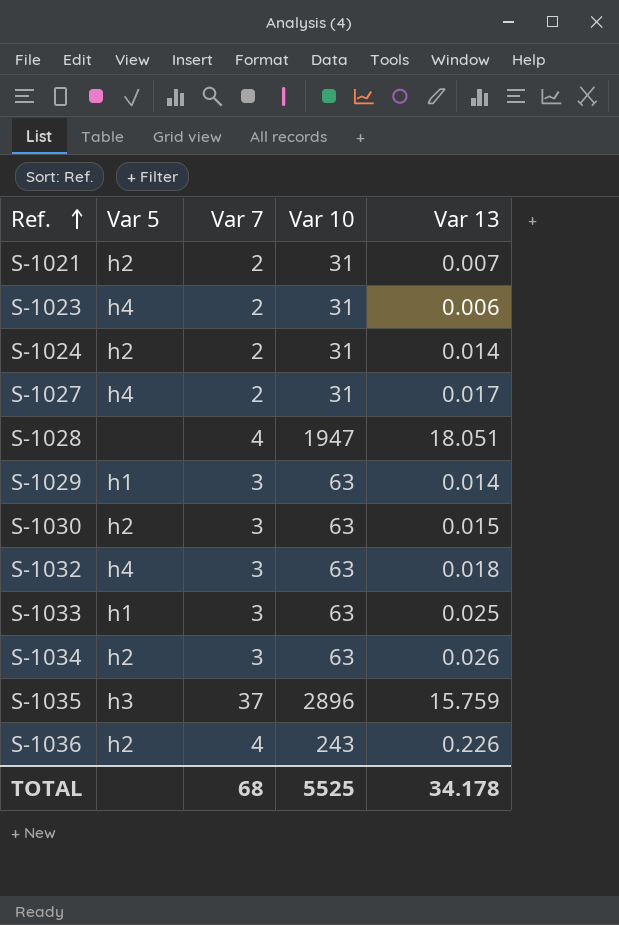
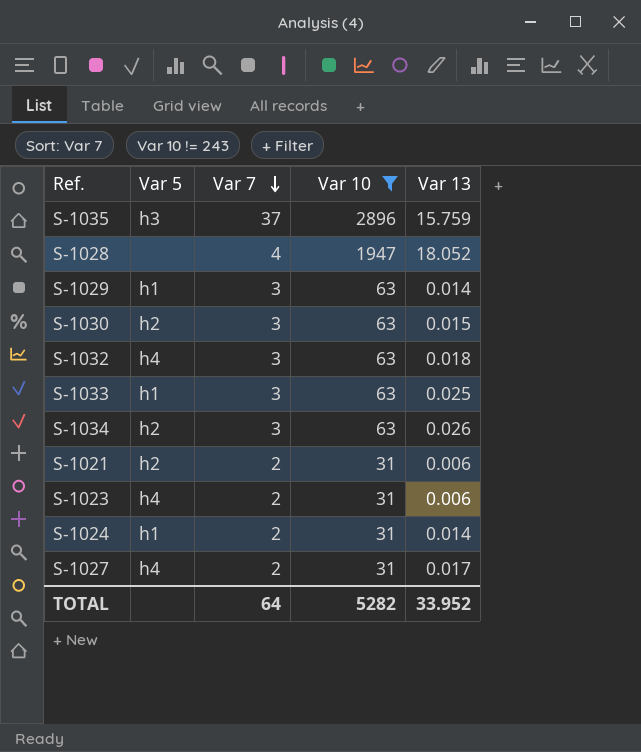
filter: none -> Var 10 != 243
row order: Ref. ascending -> Var 7 descending
S-1028 | Var 13: 18.051 -> 18.052
S-1021 | Var 13: 0.007 -> 0.006
S-1024 | Var 5: h2 -> h1
TOTAL | Var 7: 68 -> 64
TOTAL | Var 10: 5525 -> 5282
TOTAL | Var 13: 34.178 -> 33.952

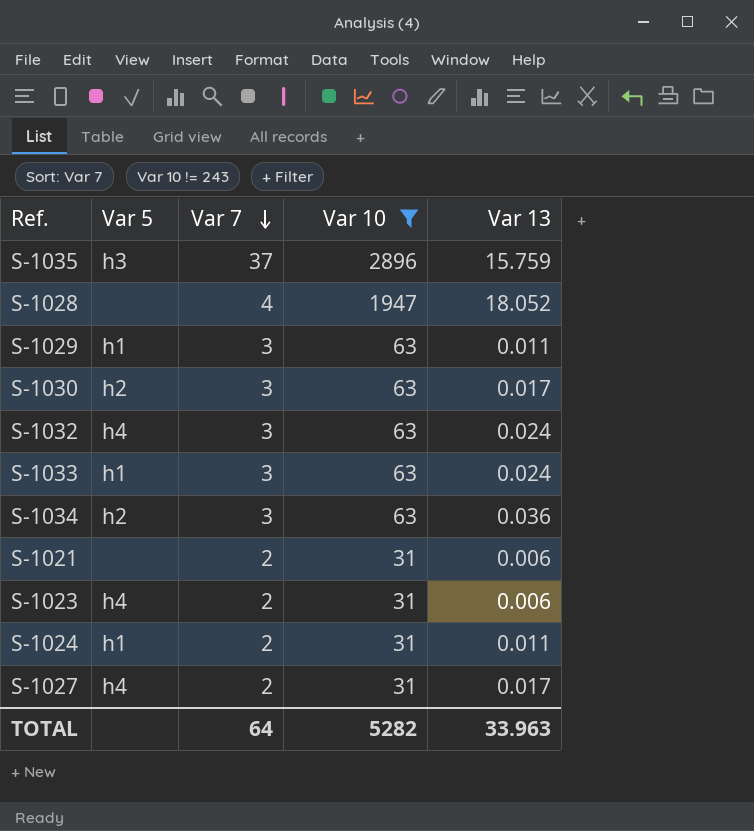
S-1029 | Var 13: 0.014 -> 0.011
S-1030 | Var 13: 0.015 -> 0.017
S-1032 | Var 13: 0.018 -> 0.024
S-1033 | Var 13: 0.025 -> 0.024
S-1034 | Var 13: 0.026 -> 0.036
S-1021 | Var 5: h2 -> none
S-1024 | Var 13: 0.014 -> 0.011
TOTAL | Var 13: 33.952 -> 33.963

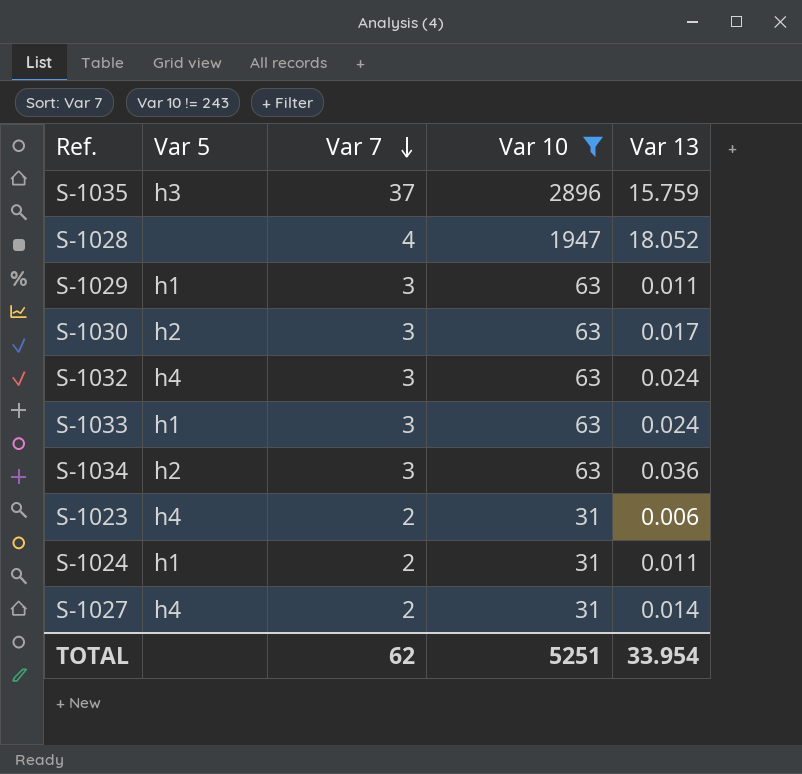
row S-1021: none | 2 | 31 | 0.006 -> none
S-1027 | Var 13: 0.017 -> 0.014
TOTAL | Var 7: 64 -> 62
TOTAL | Var 10: 5282 -> 5251
TOTAL | Var 13: 33.963 -> 33.954

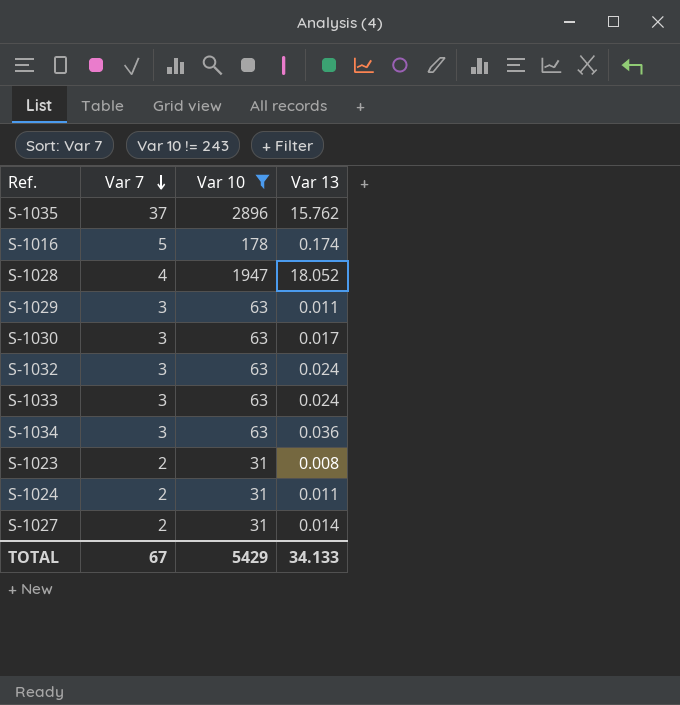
column Var 5 | position: 2 -> none
S-1035 | Var 13: 15.759 -> 15.762
row S-1016: none -> 5 | 178 | 0.174
S-1023 | Var 13: 0.006 -> 0.008
TOTAL | Var 7: 62 -> 67
TOTAL | Var 10: 5251 -> 5429
TOTAL | Var 13: 33.954 -> 34.133

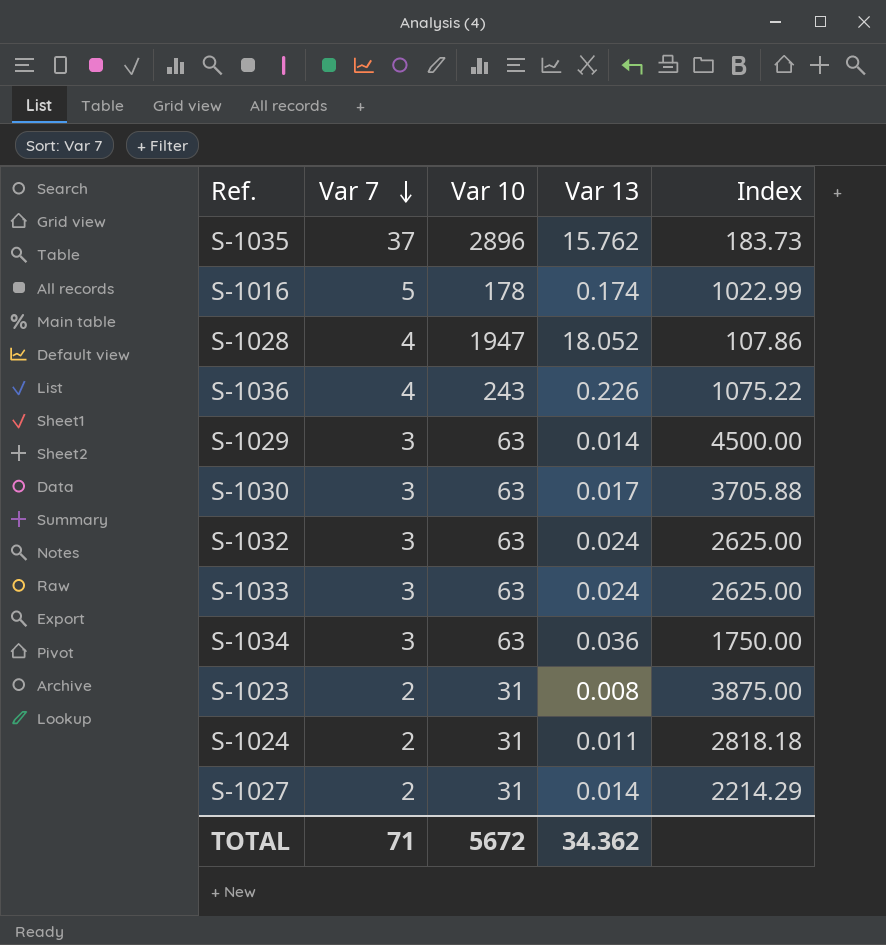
filter: Var 10 != 243 -> none
column Index | formula: none -> [Var 10] / [Var 13]
S-1029 | Var 13: 0.011 -> 0.014
TOTAL | Var 7: 67 -> 71
TOTAL | Var 10: 5429 -> 5672
TOTAL | Var 13: 34.133 -> 34.362

